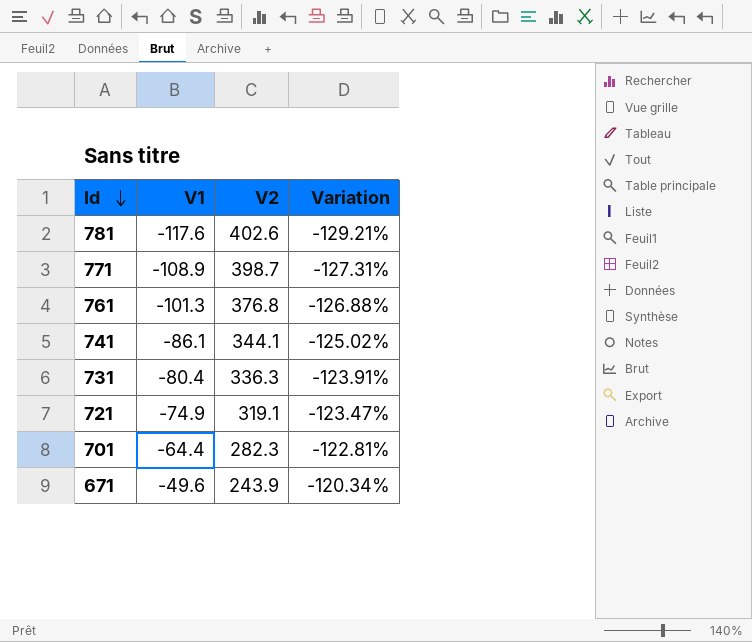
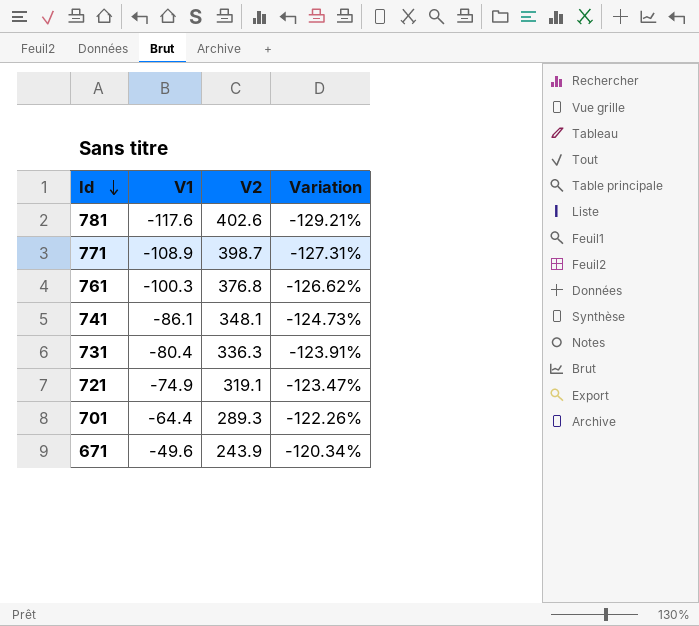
761 | V1: -101.3 -> -100.3
761 | Variation: -126.88% -> -126.62%
741 | V2: 344.1 -> 348.1
741 | Variation: -125.02% -> -124.73%
701 | V2: 282.3 -> 289.3
701 | Variation: -122.81% -> -122.26%

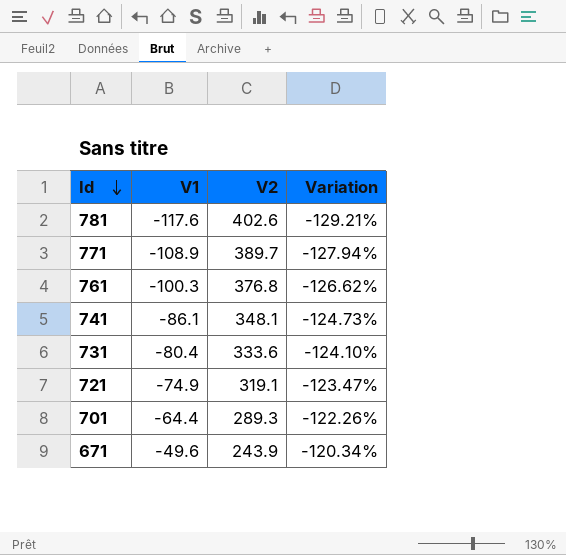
771 | V2: 398.7 -> 389.7
771 | Variation: -127.31% -> -127.94%
731 | V2: 336.3 -> 333.6
731 | Variation: -123.91% -> -124.10%

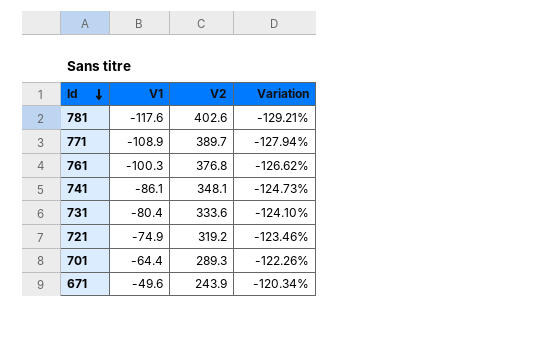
721 | V2: 319.1 -> 319.2
721 | Variation: -123.47% -> -123.46%

